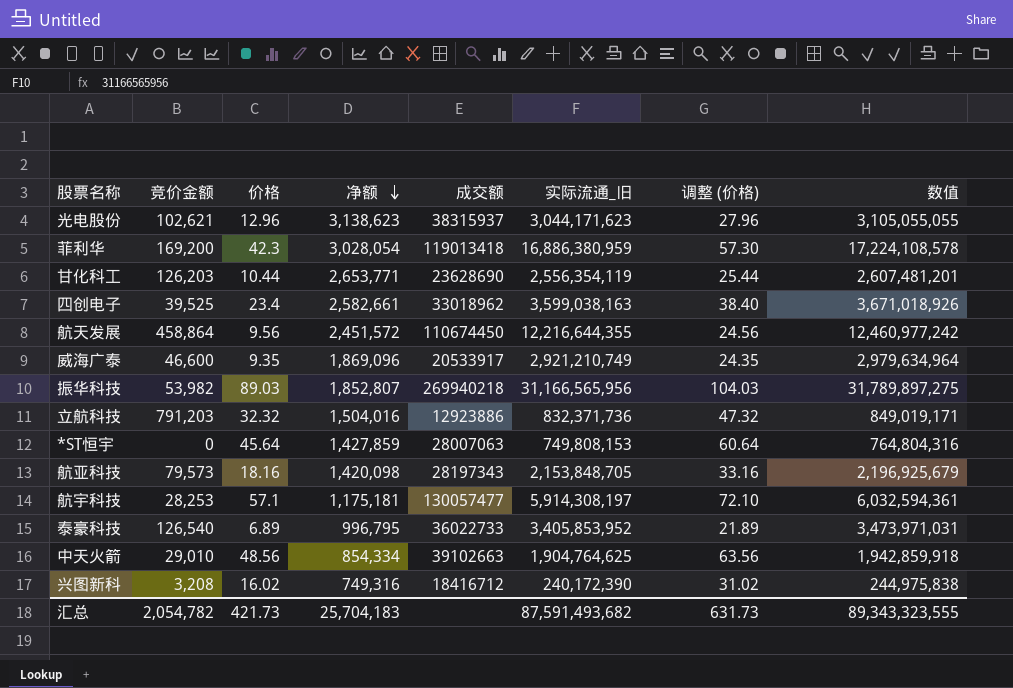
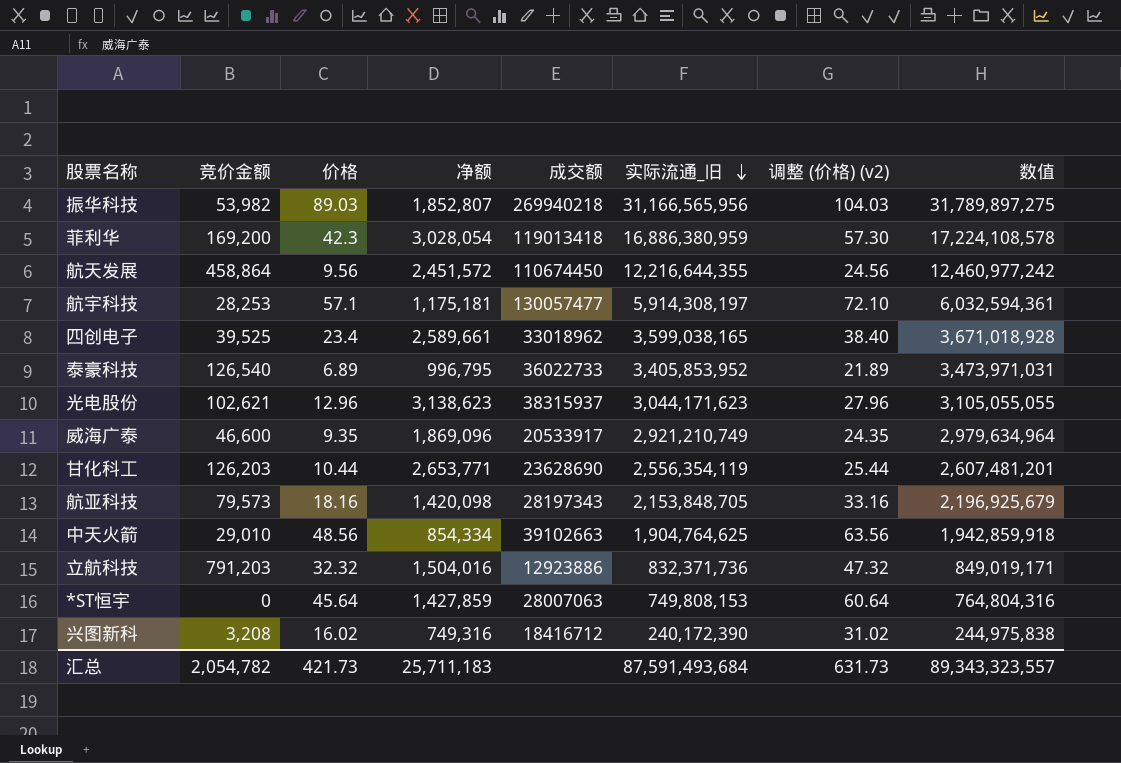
row order: 净额 descending -> 实际流通_旧 descending
column name: 调整 (价格) -> 调整 (价格) (v2)
四创电子 | 净额: 2,582,661 -> 2,589,661
四创电子 | 实际流通_旧: 3,599,038,163 -> 3,599,038,165
四创电子 | 数值: 3,671,018,926 -> 3,671,018,928
汇总 | 净额: 25,704,183 -> 25,711,183
汇总 | 实际流通_旧: 87,591,493,682 -> 87,591,493,684
汇总 | 数值: 89,343,323,555 -> 89,343,323,557

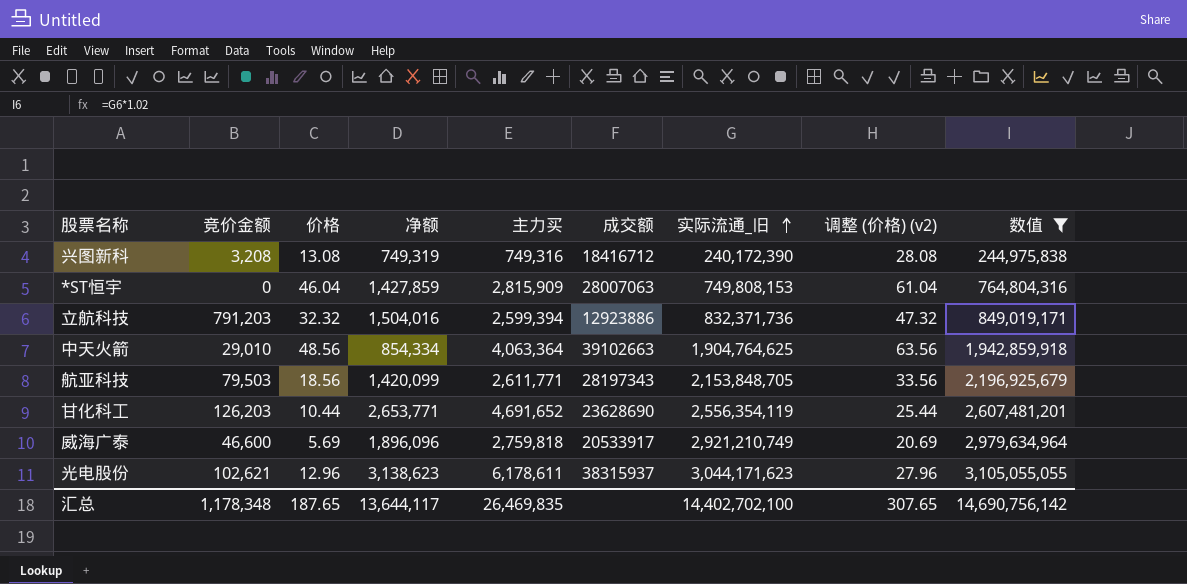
filter: none -> 数值 <= 3,105,055,055
row order: 实际流通_旧 descending -> 实际流通_旧 ascending
column 主力买 | position: none -> 5
兴图新科 | 价格: 16.02 -> 13.08
兴图新科 | 净额: 749,316 -> 749,319
兴图新科 | 调整 (价格) (v2): 31.02 -> 28.08
*ST恒宇 | 价格: 45.64 -> 46.04
*ST恒宇 | 调整 (价格) (v2): 60.64 -> 61.04
航亚科技 | 竞价金额: 79,573 -> 79,503
航亚科技 | 价格: 18.16 -> 18.56
航亚科技 | 净额: 1,420,098 -> 1,420,099
航亚科技 | 调整 (价格) (v2): 33.16 -> 33.56
威海广泰 | 价格: 9.35 -> 5.69
威海广泰 | 净额: 1,869,096 -> 1,896,096
威海广泰 | 调整 (价格) (v2): 24.35 -> 20.69
汇总 | 竞价金额: 2,054,782 -> 1,178,348
汇总 | 价格: 421.73 -> 187.65
汇总 | 净额: 25,711,183 -> 13,644,117
汇总 | 实际流通_旧: 87,591,493,684 -> 14,402,702,100
汇总 | 调整 (价格) (v2): 631.73 -> 307.65
汇总 | 数值: 89,343,323,557 -> 14,690,756,142

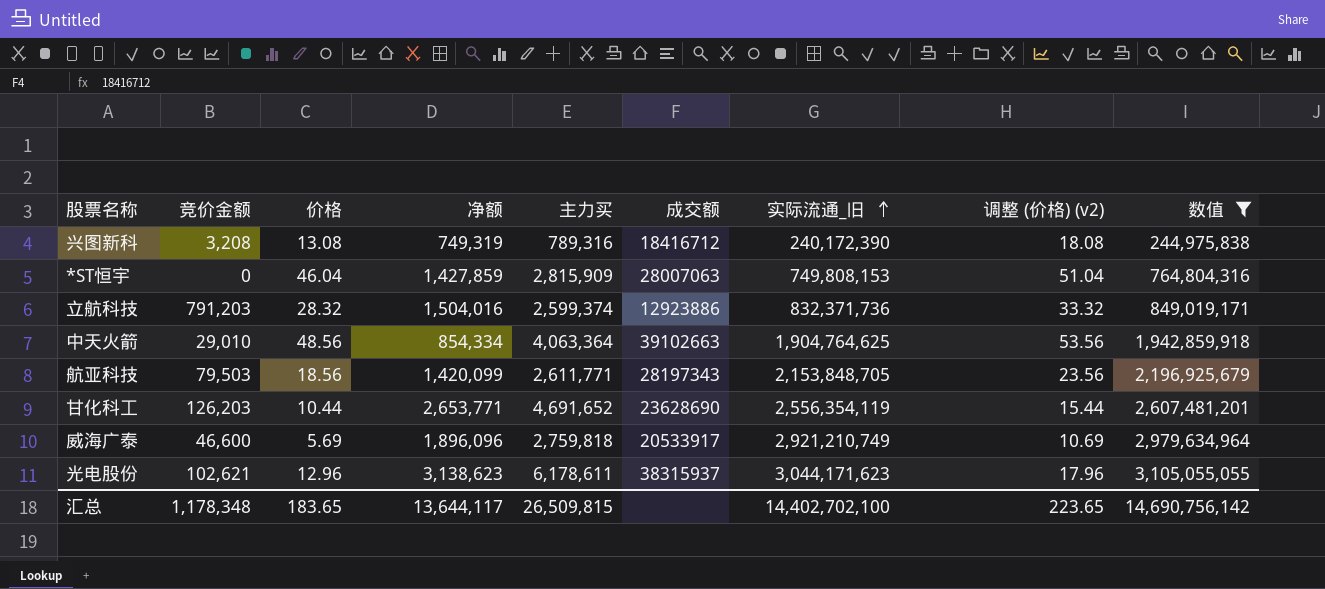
column 调整 (价格) (v2) | formula: [价格] + 15 -> [价格] + 5
兴图新科 | 主力买: 749,316 -> 789,316
立航科技 | 价格: 32.32 -> 28.32
立航科技 | 主力买: 2,599,394 -> 2,599,374
汇总 | 价格: 187.65 -> 183.65
汇总 | 主力买: 26,469,835 -> 26,509,815
汇总 | 调整 (价格) (v2): 307.65 -> 223.65

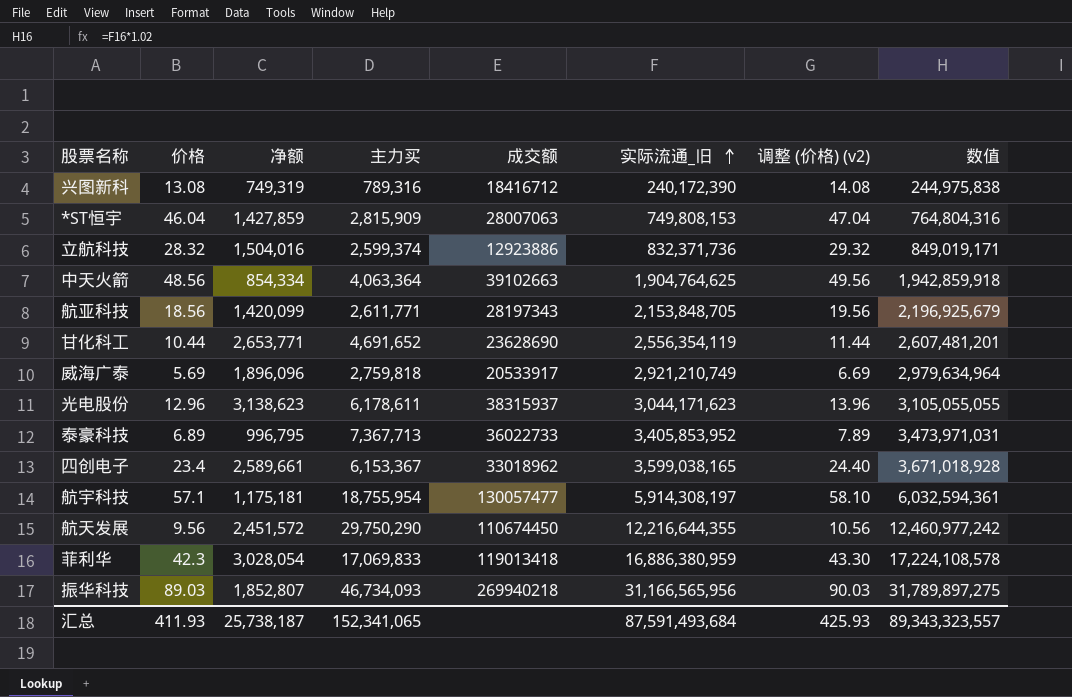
filter: 数值 <= 3,105,055,055 -> none
column 竞价金额 | position: 2 -> none
column 调整 (价格) (v2) | formula: [价格] + 5 -> [价格] + 1
汇总 | 价格: 183.65 -> 411.93
汇总 | 净额: 13,644,117 -> 25,738,187
汇总 | 主力买: 26,509,815 -> 152,341,065
汇总 | 实际流通_旧: 14,402,702,100 -> 87,591,493,684
汇总 | 调整 (价格) (v2): 223.65 -> 425.93
汇总 | 数值: 14,690,756,142 -> 89,343,323,557

